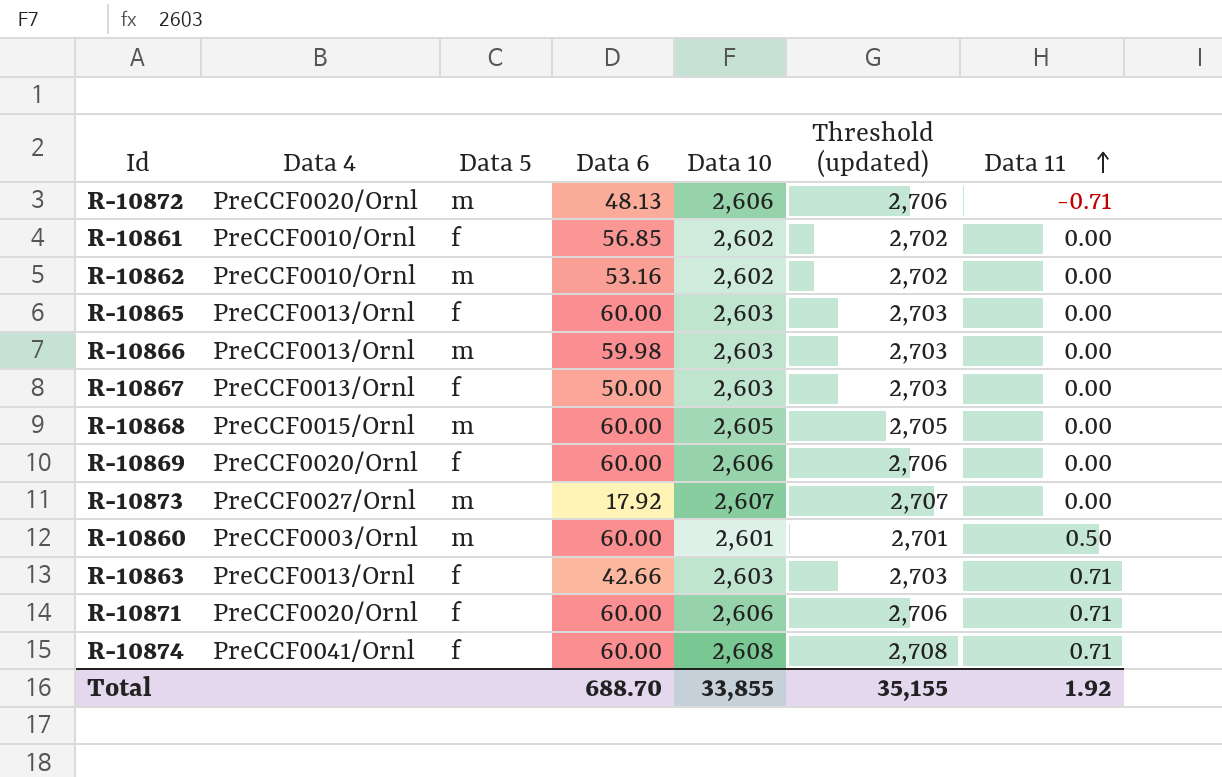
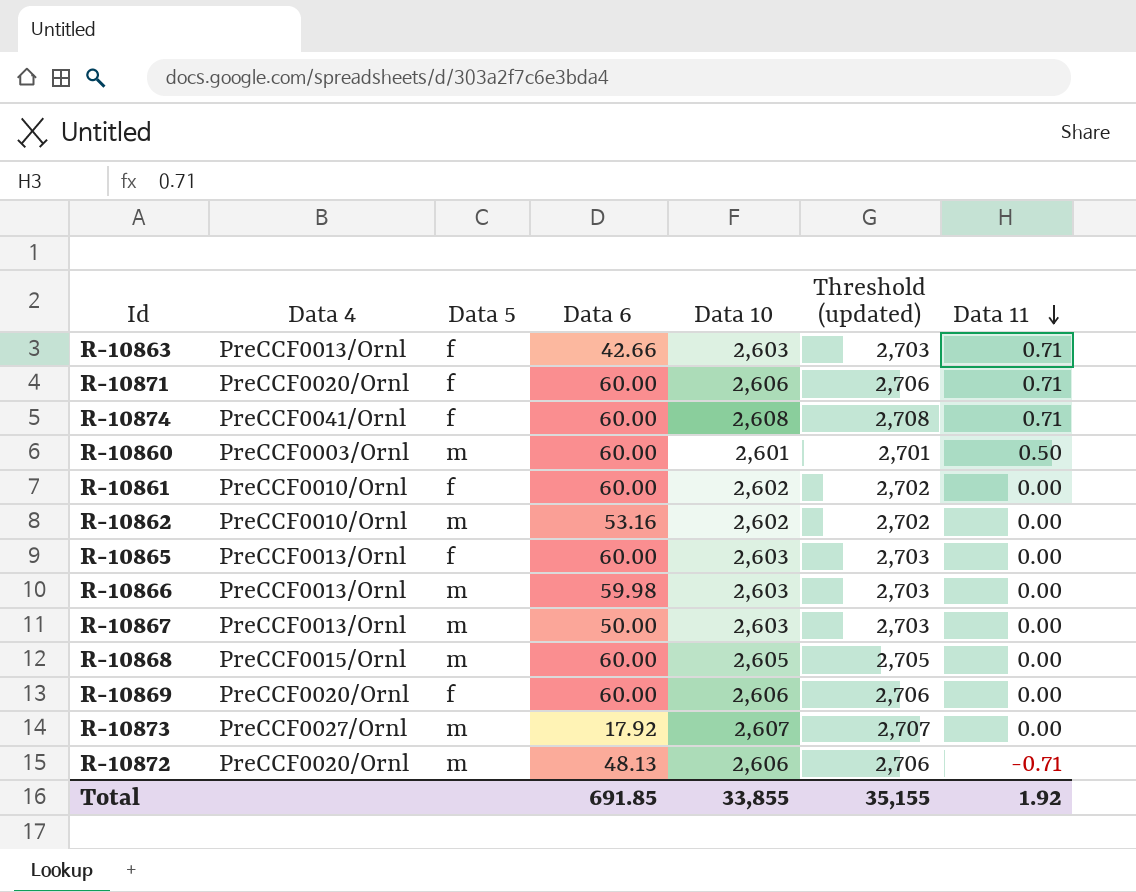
row order: Data 11 ascending -> Data 11 descending
R-10861 | Data 6: 56.85 -> 60.00
R-10867 | Data 5: f -> m
Total | Data 6: 688.70 -> 691.85

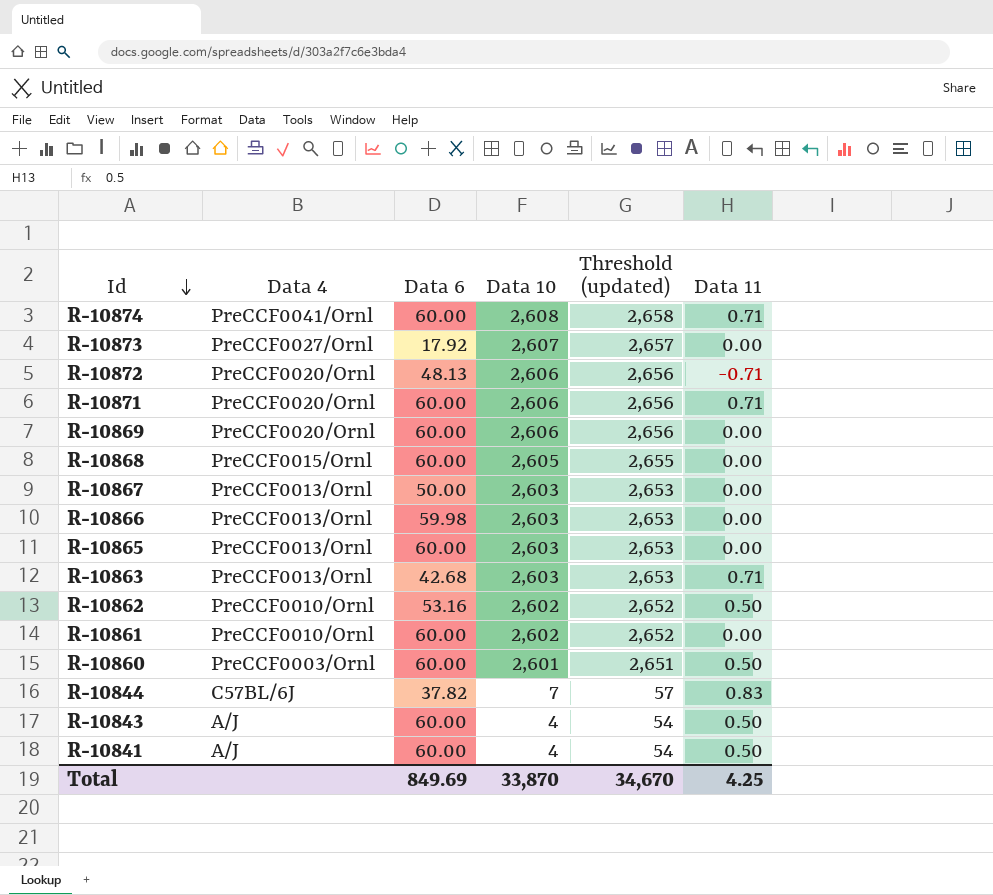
row order: Data 11 descending -> Id descending
column Data 5 | position: 3 -> none
column Threshold (updated) | formula: [Data 10] + 100 -> [Data 10] + 50
R-10863 | Data 6: 42.66 -> 42.68
R-10862 | Data 11: 0.00 -> 0.50
row R-10844: none -> C57BL/6J | 37.82 | 7 | 57 | 0.83
row R-10843: none -> A/J | 60.00 | 4 | 54 | 0.50
row R-10841: none -> A/J | 60.00 | 4 | 54 | 0.50
Total | Data 6: 691.85 -> 849.69
Total | Data 10: 33,855 -> 33,870
Total | Threshold (updated): 35,155 -> 34,670
Total | Data 11: 1.92 -> 4.25

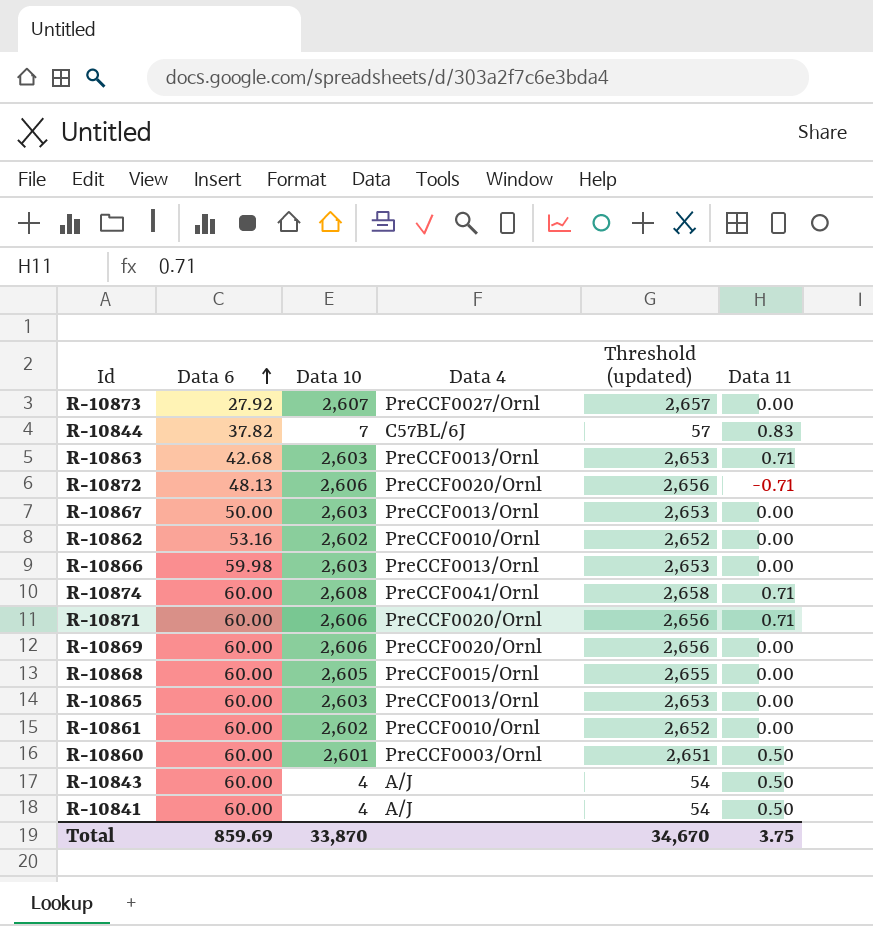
row order: Id descending -> Data 6 ascending
column Data 4 | position: 2 -> 4
R-10873 | Data 6: 17.92 -> 27.92
R-10862 | Data 11: 0.50 -> 0.00
Total | Data 6: 849.69 -> 859.69
Total | Data 11: 4.25 -> 3.75

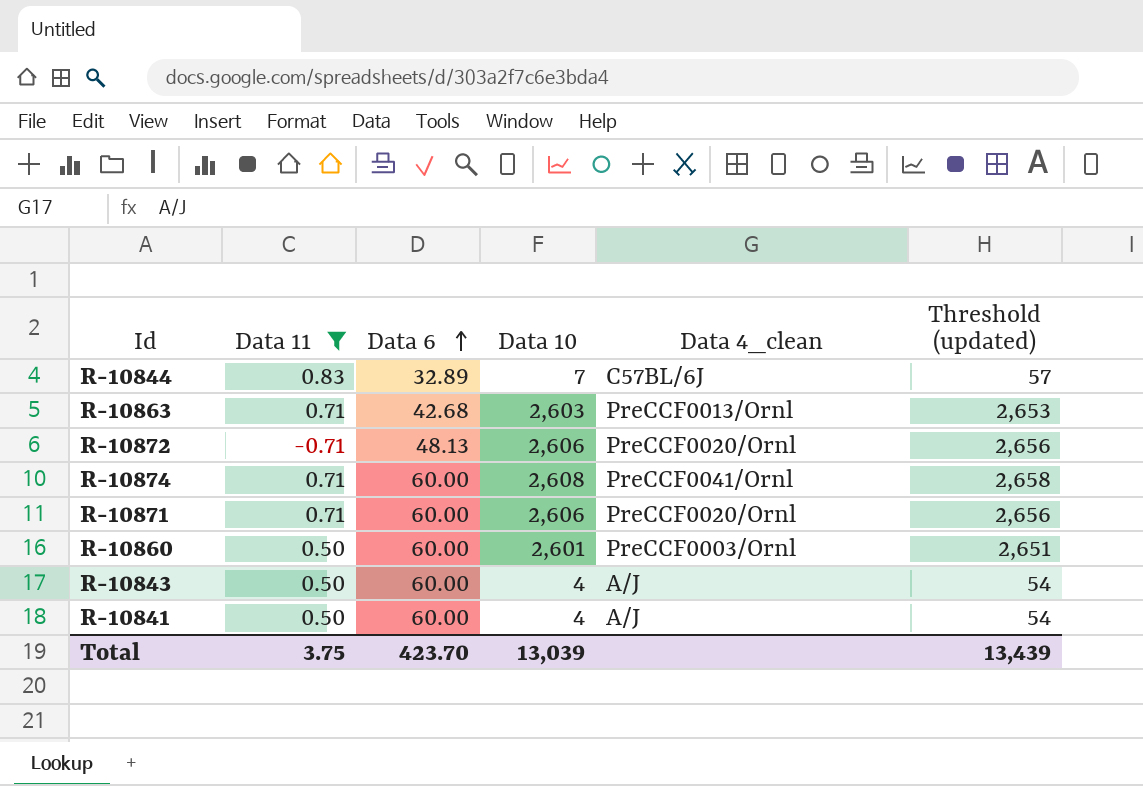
filter: none -> Data 11 != 0.00
column Data 11 | position: 6 -> 2
column name: Data 4 -> Data 4_clean
R-10844 | Data 6: 37.82 -> 32.89
Total | Data 6: 859.69 -> 423.70
Total | Data 10: 33,870 -> 13,039
Total | Threshold (updated): 34,670 -> 13,439

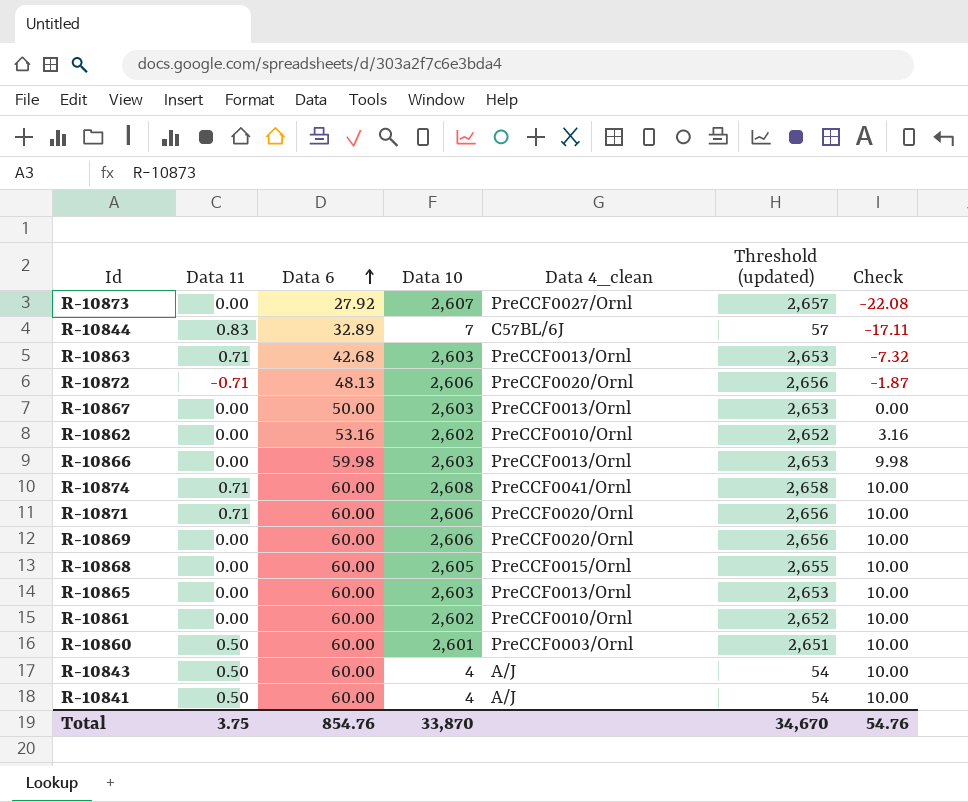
filter: Data 11 != 0.00 -> none
column Check | formula: none -> [Data 6] - 50
Total | Data 6: 423.70 -> 854.76
Total | Data 10: 13,039 -> 33,870
Total | Threshold (updated): 13,439 -> 34,670

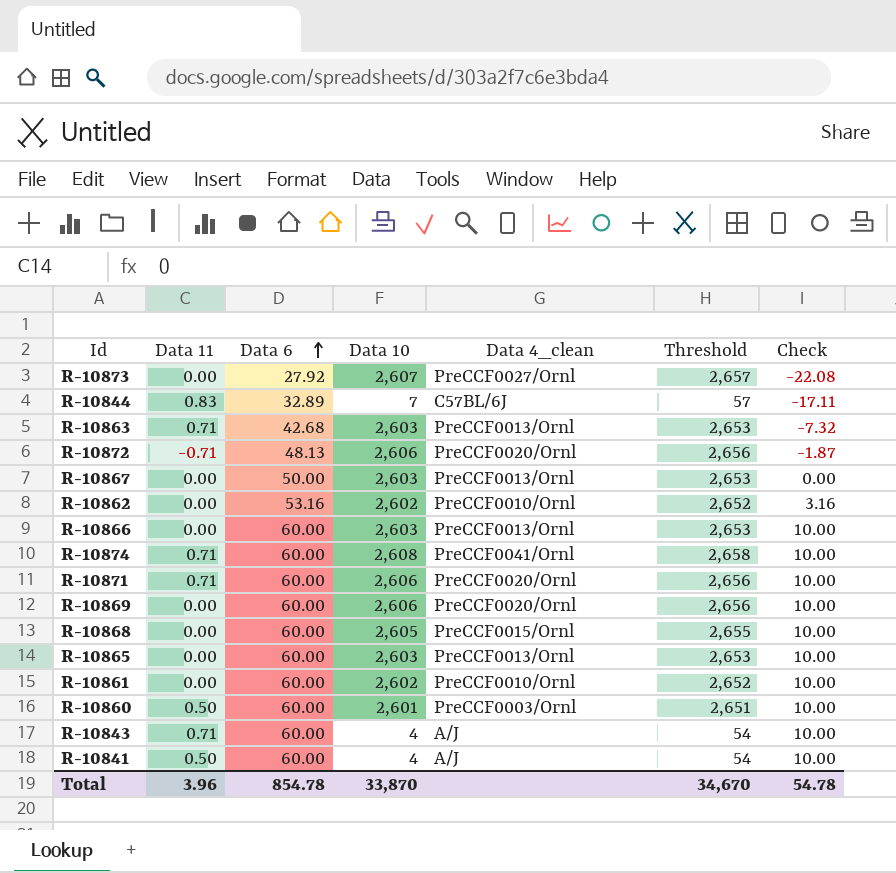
column name: Threshold (updated) -> Threshold
R-10866 | Data 6: 59.98 -> 60.00
R-10866 | Check: 9.98 -> 10.00
R-10843 | Data 11: 0.50 -> 0.71
Total | Data 11: 3.75 -> 3.96
Total | Data 6: 854.76 -> 854.78
Total | Check: 54.76 -> 54.78

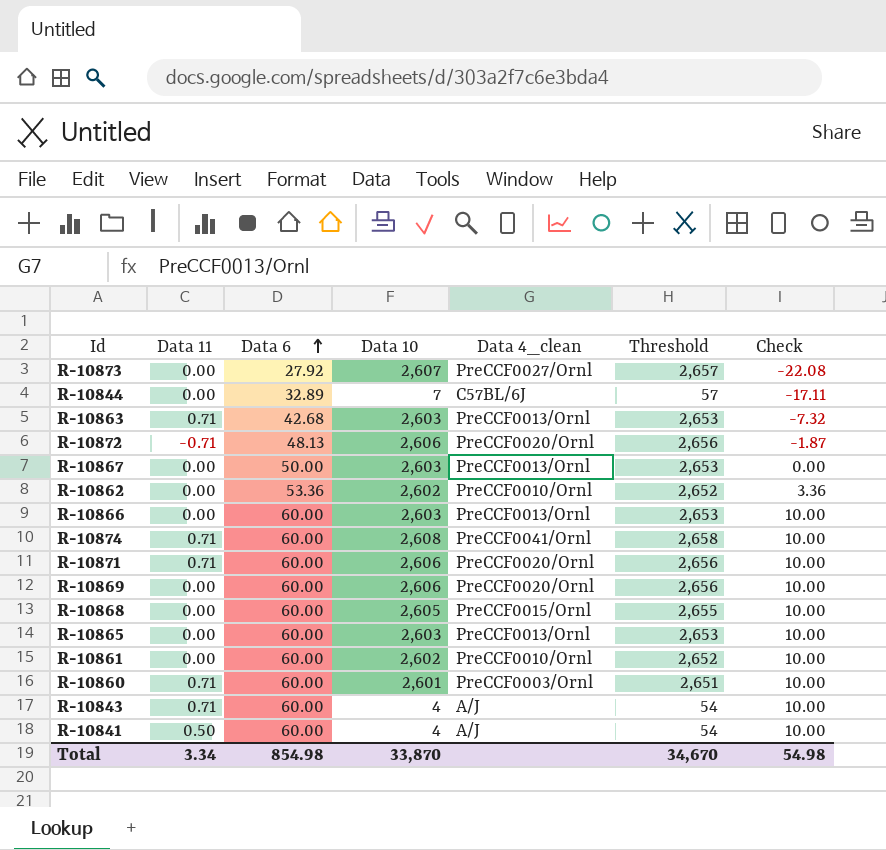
R-10844 | Data 11: 0.83 -> 0.00
R-10862 | Data 6: 53.16 -> 53.36
R-10862 | Check: 3.16 -> 3.36
R-10860 | Data 11: 0.50 -> 0.71
Total | Data 11: 3.96 -> 3.34
Total | Data 6: 854.78 -> 854.98
Total | Check: 54.78 -> 54.98

